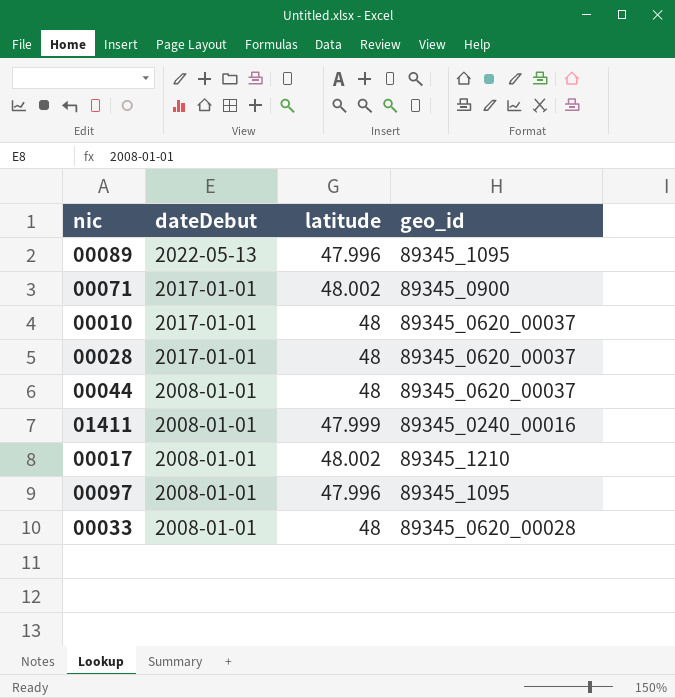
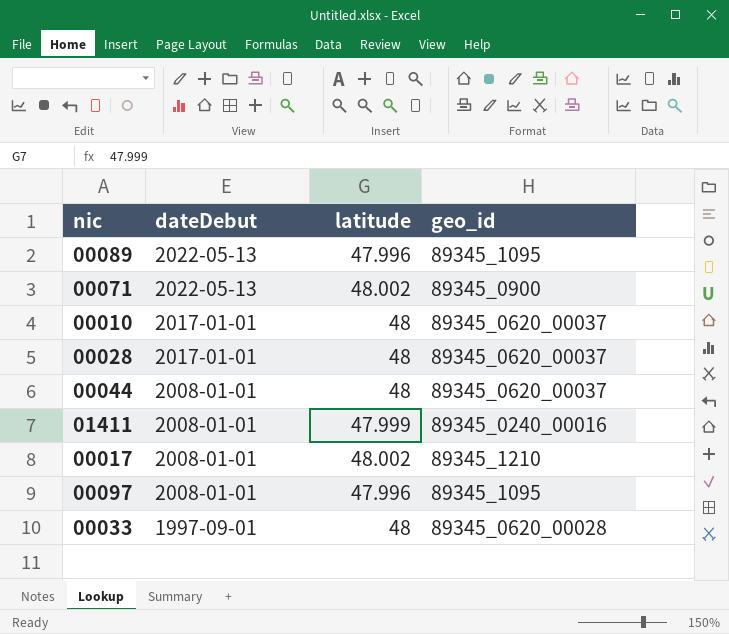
00071 | dateDebut: 2017-01-01 -> 2022-05-13
00033 | dateDebut: 2008-01-01 -> 1997-09-01

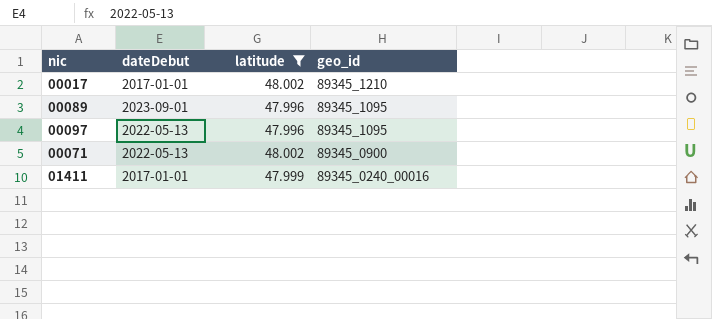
filter: none -> latitude != 48
row order: dateDebut descending -> geo_id descending
00017 | dateDebut: 2008-01-01 -> 2017-01-01
00089 | dateDebut: 2022-05-13 -> 2023-09-01
00097 | dateDebut: 2008-01-01 -> 2022-05-13
01411 | dateDebut: 2008-01-01 -> 2017-01-01

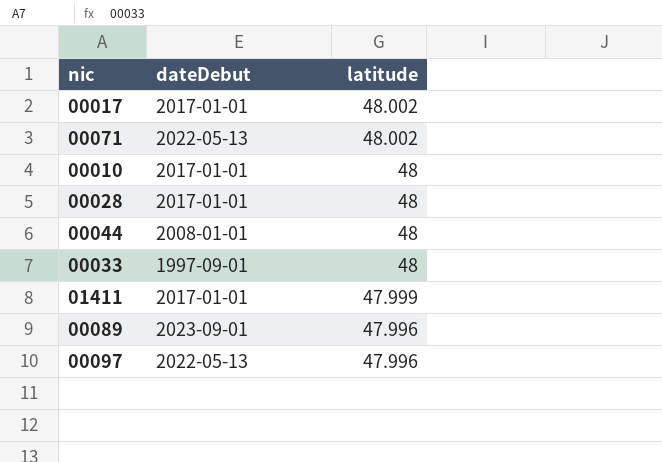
filter: latitude != 48 -> none
row order: geo_id descending -> latitude descending
column geo_id | position: 4 -> none

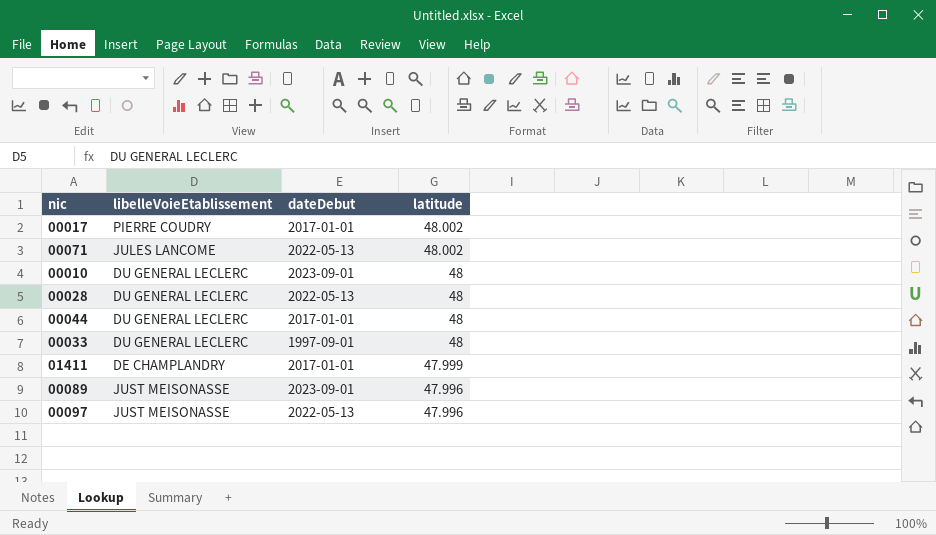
column libelleVoieEtablissement | position: none -> 2
00010 | dateDebut: 2017-01-01 -> 2023-09-01
00028 | dateDebut: 2017-01-01 -> 2022-05-13
00044 | dateDebut: 2008-01-01 -> 2017-01-01

